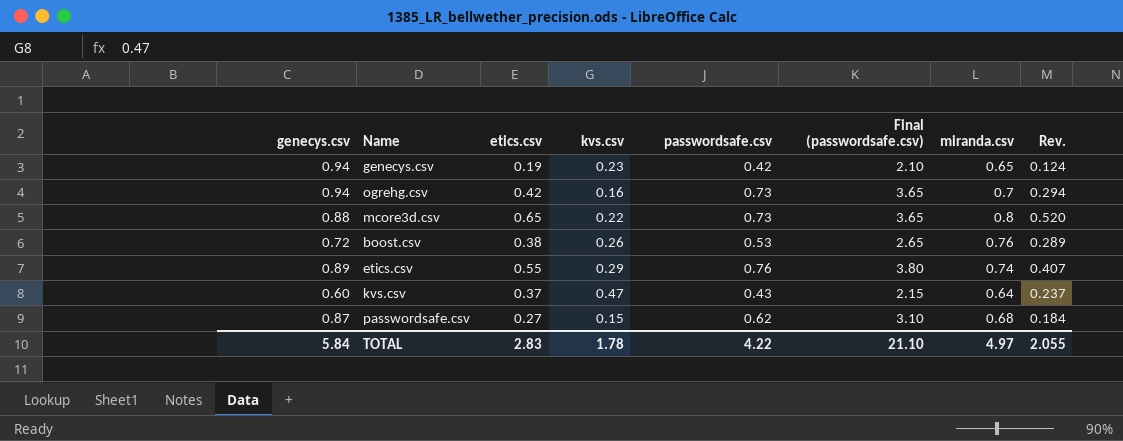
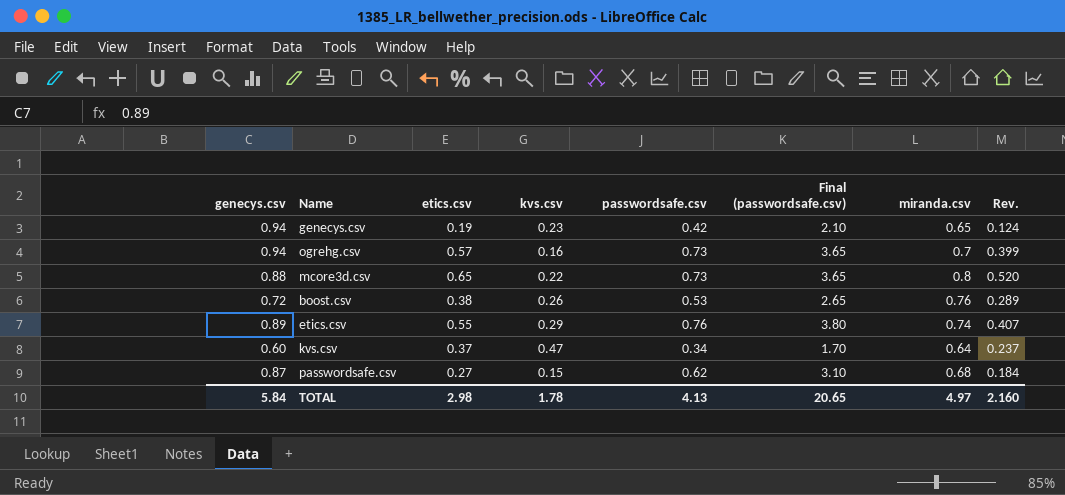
ogrehg.csv | etics.csv: 0.42 -> 0.57
ogrehg.csv | Rev.: 0.294 -> 0.399
kvs.csv | passwordsafe.csv: 0.43 -> 0.34
kvs.csv | Final (passwordsafe.csv): 2.15 -> 1.70
TOTAL | etics.csv: 2.83 -> 2.98
TOTAL | passwordsafe.csv: 4.22 -> 4.13
TOTAL | Final (passwordsafe.csv): 21.10 -> 20.65
TOTAL | Rev.: 2.055 -> 2.160

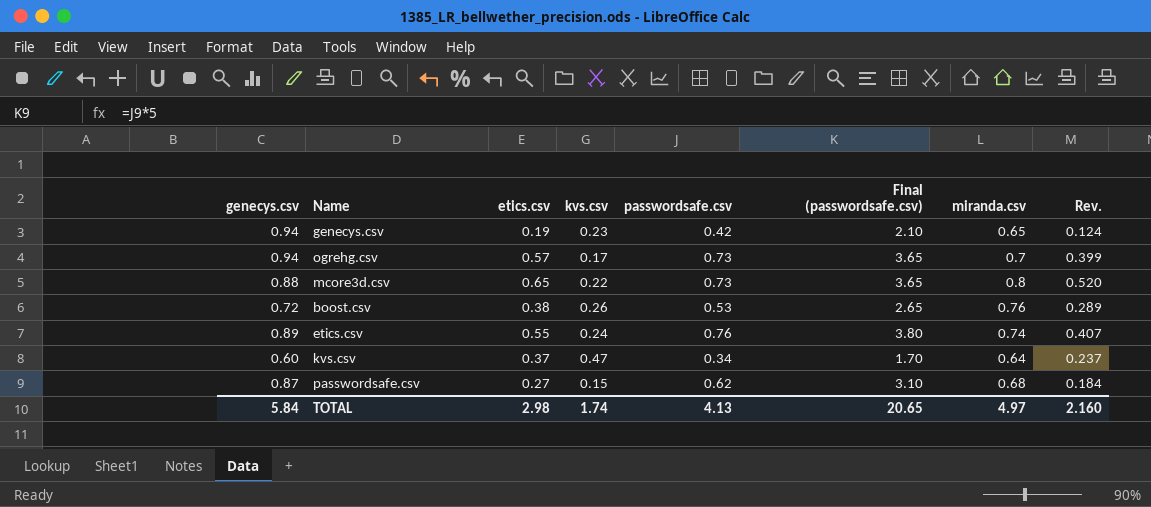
ogrehg.csv | kvs.csv: 0.16 -> 0.17
etics.csv | kvs.csv: 0.29 -> 0.24
TOTAL | kvs.csv: 1.78 -> 1.74

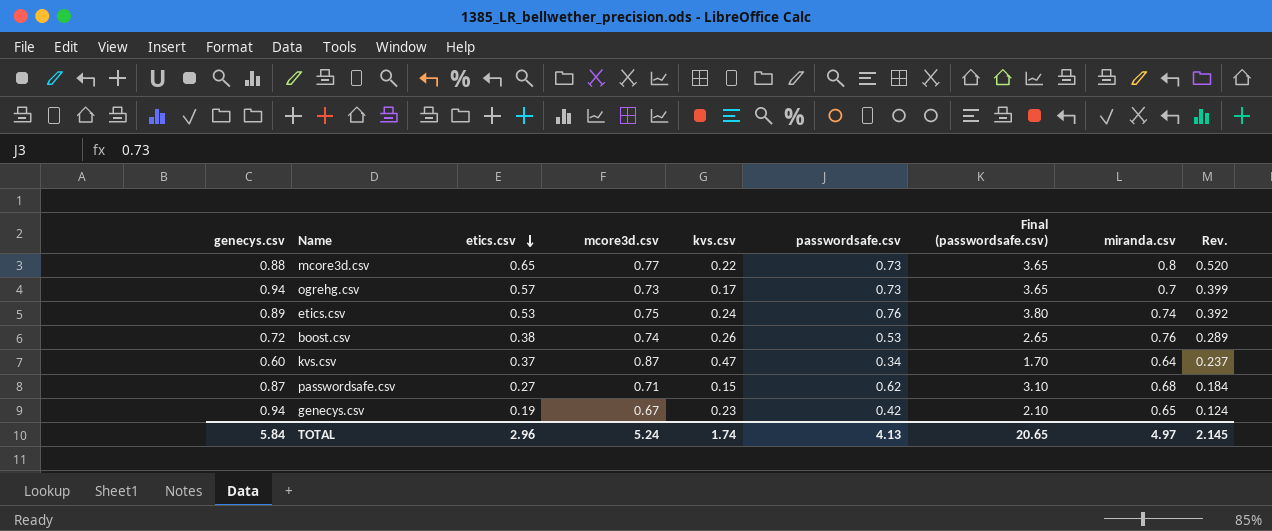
row order: none -> etics.csv descending
column mcore3d.csv | position: none -> 4
etics.csv | etics.csv: 0.55 -> 0.53
etics.csv | Rev.: 0.407 -> 0.392
TOTAL | etics.csv: 2.98 -> 2.96
TOTAL | Rev.: 2.160 -> 2.145

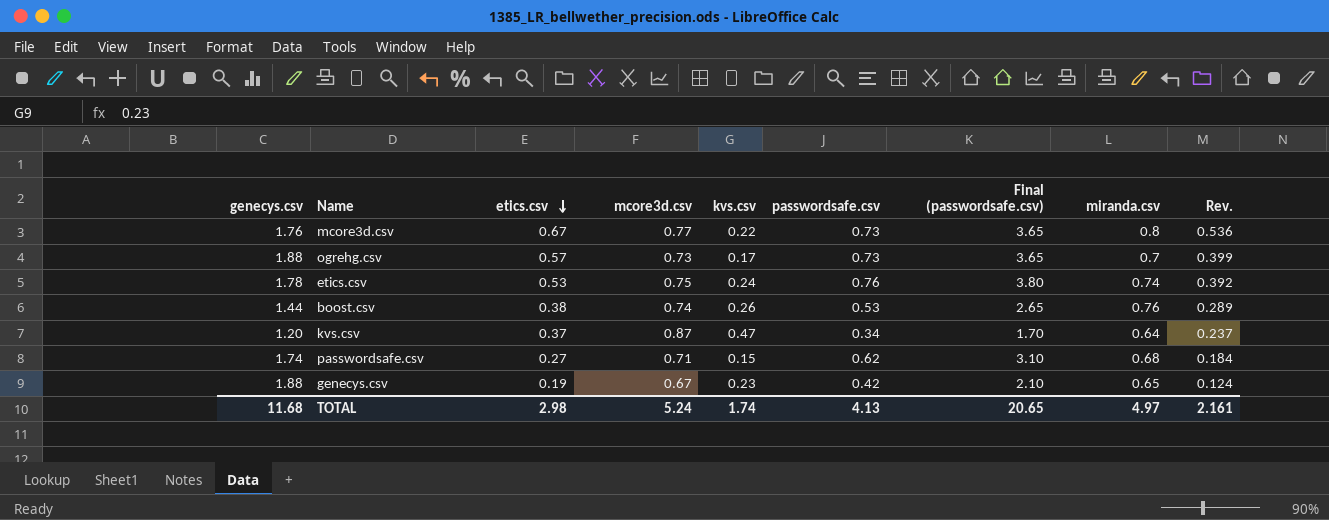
mcore3d.csv | genecys.csv: 0.88 -> 1.76
mcore3d.csv | etics.csv: 0.65 -> 0.67
mcore3d.csv | Rev.: 0.520 -> 0.536
ogrehg.csv | genecys.csv: 0.94 -> 1.88
etics.csv | genecys.csv: 0.89 -> 1.78
boost.csv | genecys.csv: 0.72 -> 1.44
kvs.csv | genecys.csv: 0.60 -> 1.20
passwordsafe.csv | genecys.csv: 0.87 -> 1.74
genecys.csv | genecys.csv: 0.94 -> 1.88
TOTAL | genecys.csv: 5.84 -> 11.68
TOTAL | etics.csv: 2.96 -> 2.98
TOTAL | Rev.: 2.145 -> 2.161

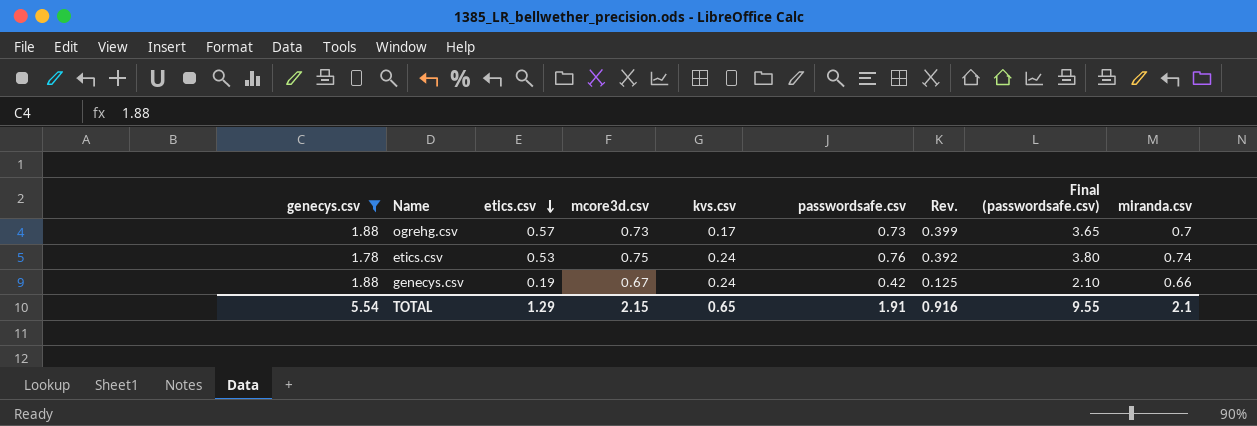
filter: none -> genecys.csv >= 1.78
column Rev. | position: 9 -> 7
genecys.csv | kvs.csv: 0.23 -> 0.24
genecys.csv | Rev.: 0.124 -> 0.125
genecys.csv | miranda.csv: 0.65 -> 0.66
TOTAL | genecys.csv: 11.68 -> 5.54
TOTAL | etics.csv: 2.98 -> 1.29
TOTAL | mcore3d.csv: 5.24 -> 2.15
TOTAL | kvs.csv: 1.74 -> 0.65
TOTAL | passwordsafe.csv: 4.13 -> 1.91
TOTAL | Rev.: 2.161 -> 0.916
TOTAL | Final (passwordsafe.csv): 20.65 -> 9.55
TOTAL | miranda.csv: 4.97 -> 2.1

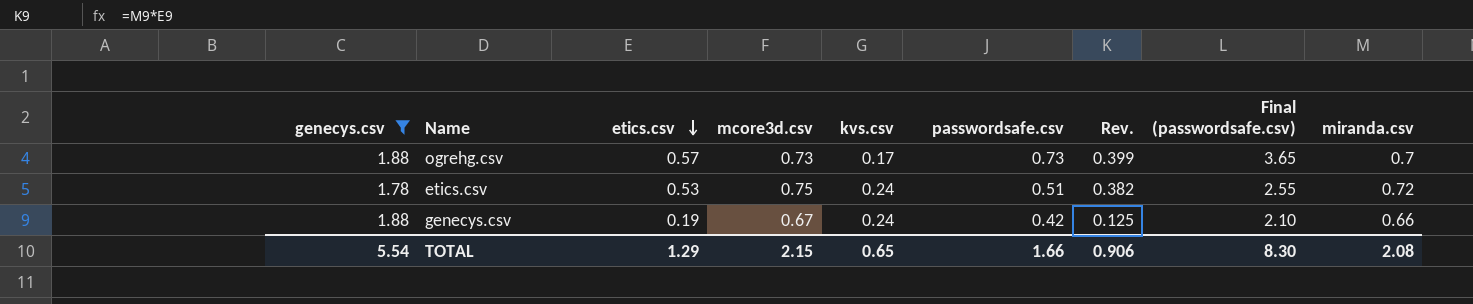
etics.csv | passwordsafe.csv: 0.76 -> 0.51
etics.csv | Rev.: 0.392 -> 0.382
etics.csv | Final (passwordsafe.csv): 3.80 -> 2.55
etics.csv | miranda.csv: 0.74 -> 0.72
TOTAL | passwordsafe.csv: 1.91 -> 1.66
TOTAL | Rev.: 0.916 -> 0.906
TOTAL | Final (passwordsafe.csv): 9.55 -> 8.30
TOTAL | miranda.csv: 2.1 -> 2.08

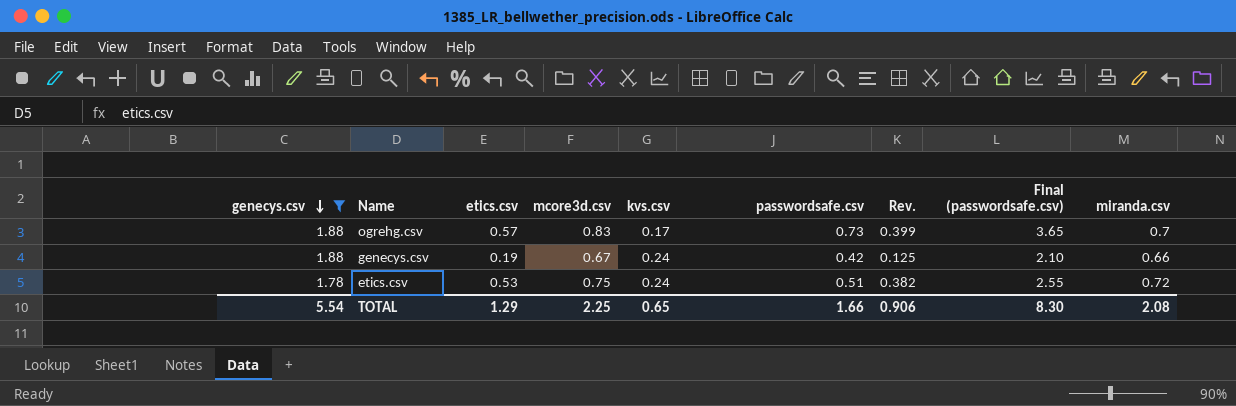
row order: etics.csv descending -> genecys.csv descending
ogrehg.csv | mcore3d.csv: 0.73 -> 0.83
TOTAL | mcore3d.csv: 2.15 -> 2.25

